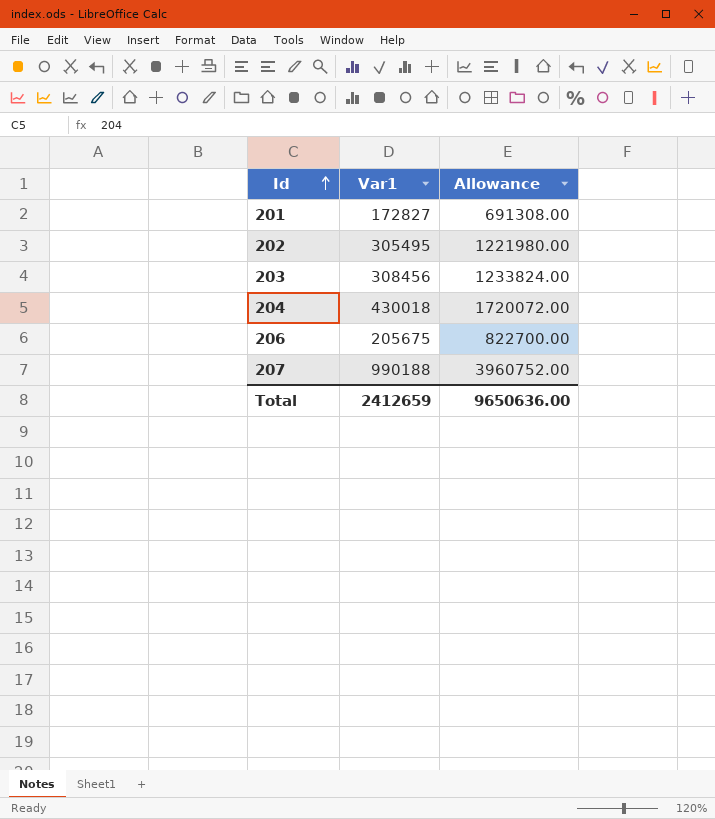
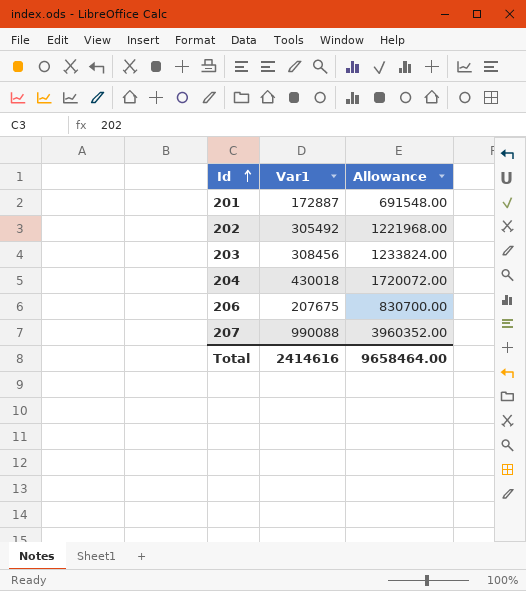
201 | Var1: 172827 -> 172887
201 | Allowance: 691308.00 -> 691548.00
202 | Var1: 305495 -> 305492
202 | Allowance: 1221980.00 -> 1221968.00
206 | Var1: 205675 -> 207675
206 | Allowance: 822700.00 -> 830700.00
207 | Var1: 990188 -> 990088
207 | Allowance: 3960752.00 -> 3960352.00
Total | Var1: 2412659 -> 2414616
Total | Allowance: 9650636.00 -> 9658464.00

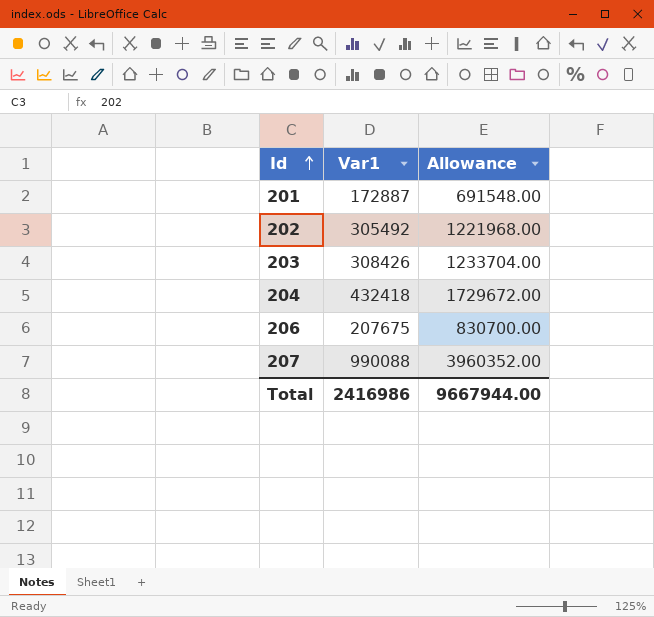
203 | Var1: 308456 -> 308426
203 | Allowance: 1233824.00 -> 1233704.00
204 | Var1: 430018 -> 432418
204 | Allowance: 1720072.00 -> 1729672.00
Total | Var1: 2414616 -> 2416986
Total | Allowance: 9658464.00 -> 9667944.00

